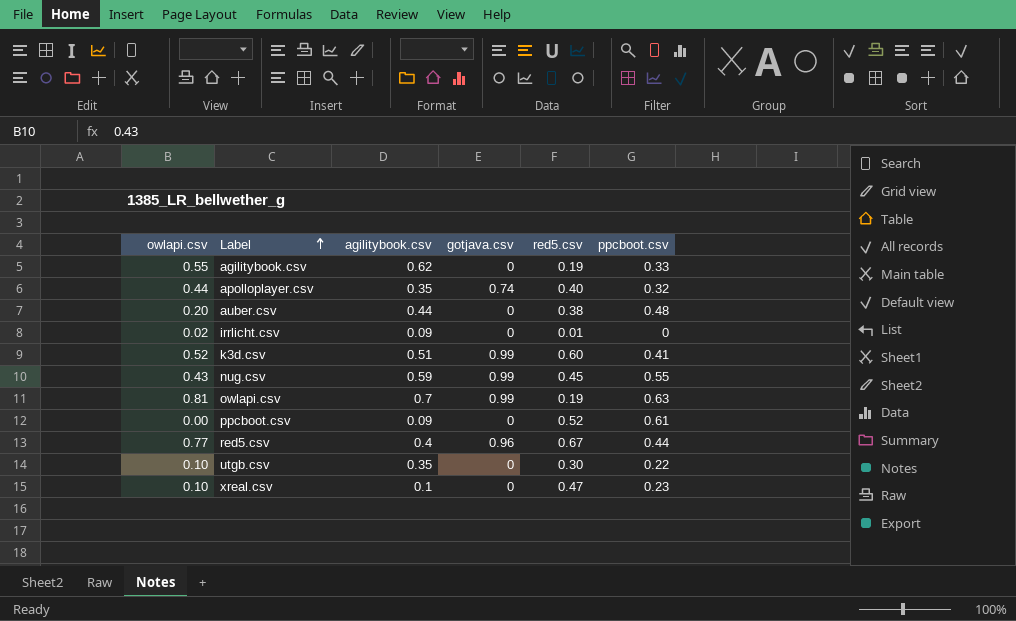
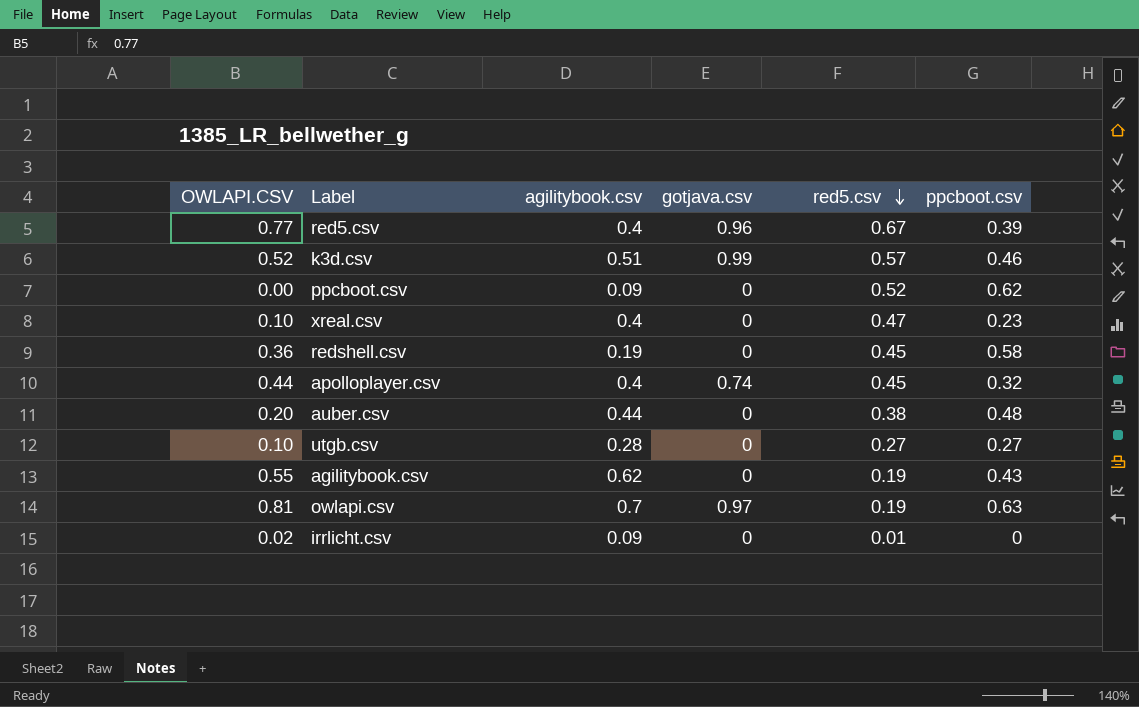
row order: Label ascending -> red5.csv descending
column name: owlapi.csv -> OWLAPI.CSV
row nug.csv: 0.43 | 0.59 | 0.99 | 0.45 | 0.55 -> none
red5.csv | ppcboot.csv: 0.44 -> 0.39
k3d.csv | red5.csv: 0.60 -> 0.57
k3d.csv | ppcboot.csv: 0.41 -> 0.46
ppcboot.csv | ppcboot.csv: 0.61 -> 0.62
xreal.csv | agilitybook.csv: 0.1 -> 0.4
row redshell.csv: none -> 0.36 | 0.19 | 0 | 0.45 | 0.58
apolloplayer.csv | agilitybook.csv: 0.35 -> 0.4
apolloplayer.csv | red5.csv: 0.40 -> 0.45
utgb.csv | agilitybook.csv: 0.35 -> 0.28
utgb.csv | red5.csv: 0.30 -> 0.27
utgb.csv | ppcboot.csv: 0.22 -> 0.27
agilitybook.csv | ppcboot.csv: 0.33 -> 0.43
owlapi.csv | gotjava.csv: 0.99 -> 0.97

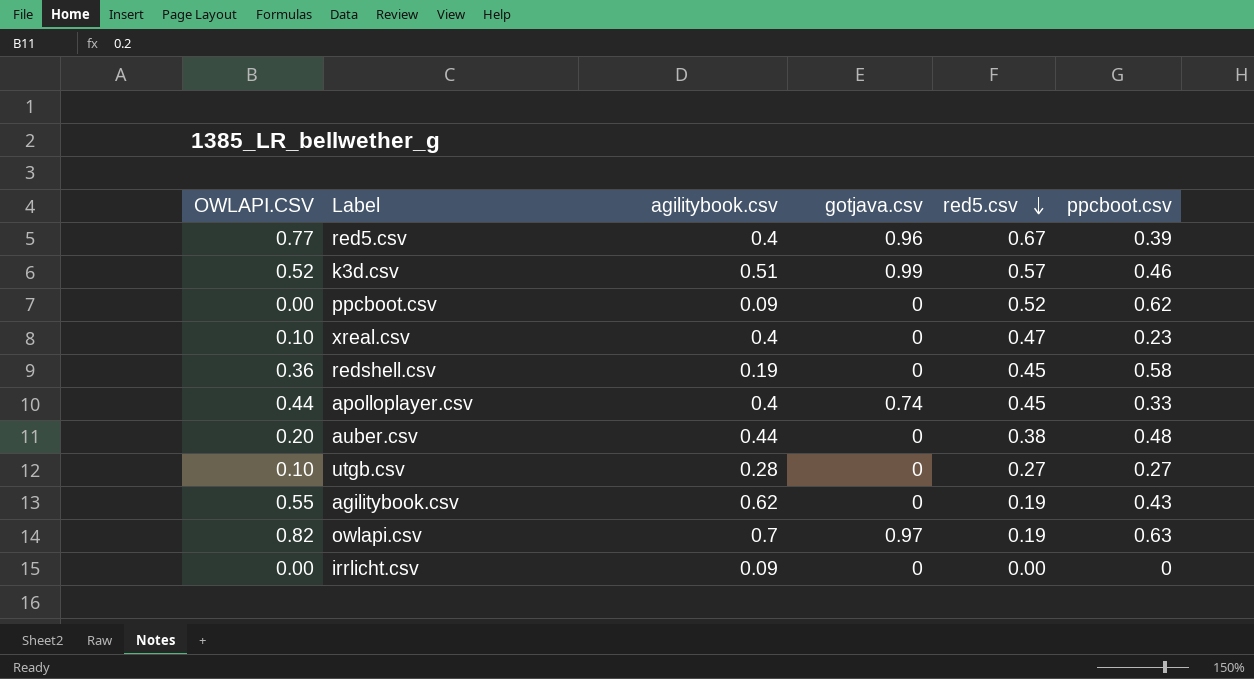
apolloplayer.csv | ppcboot.csv: 0.32 -> 0.33
owlapi.csv | OWLAPI.CSV: 0.81 -> 0.82
irrlicht.csv | OWLAPI.CSV: 0.02 -> 0.00
irrlicht.csv | red5.csv: 0.01 -> 0.00

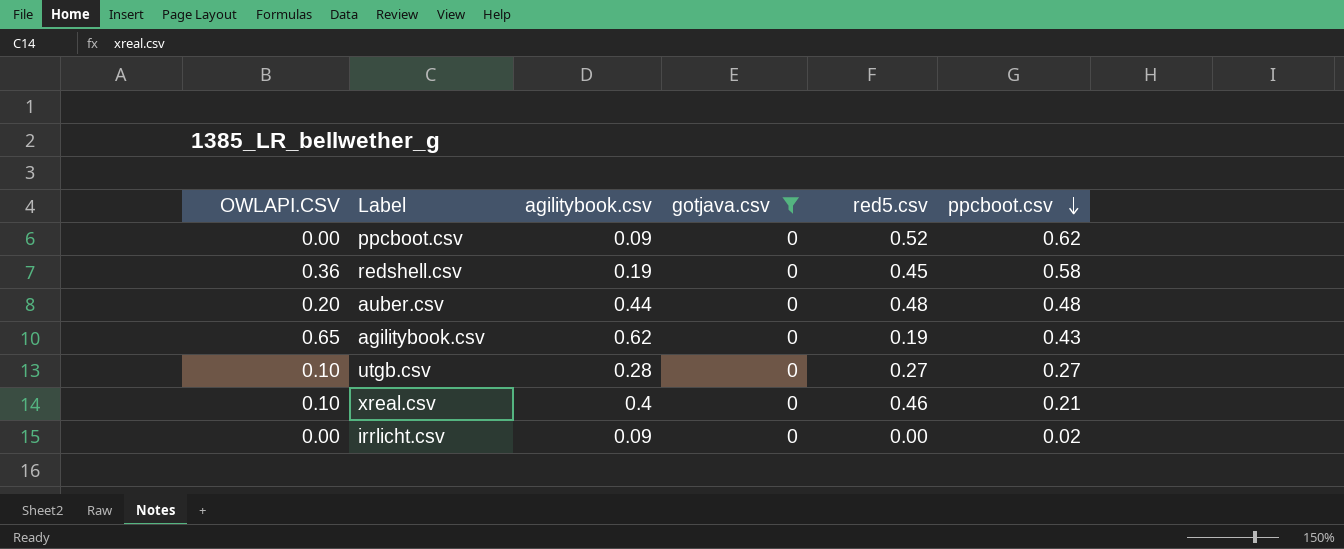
filter: none -> gotjava.csv = 0
row order: red5.csv descending -> ppcboot.csv descending
auber.csv | red5.csv: 0.38 -> 0.48
agilitybook.csv | OWLAPI.CSV: 0.55 -> 0.65
xreal.csv | red5.csv: 0.47 -> 0.46
xreal.csv | ppcboot.csv: 0.23 -> 0.21
irrlicht.csv | ppcboot.csv: 0 -> 0.02

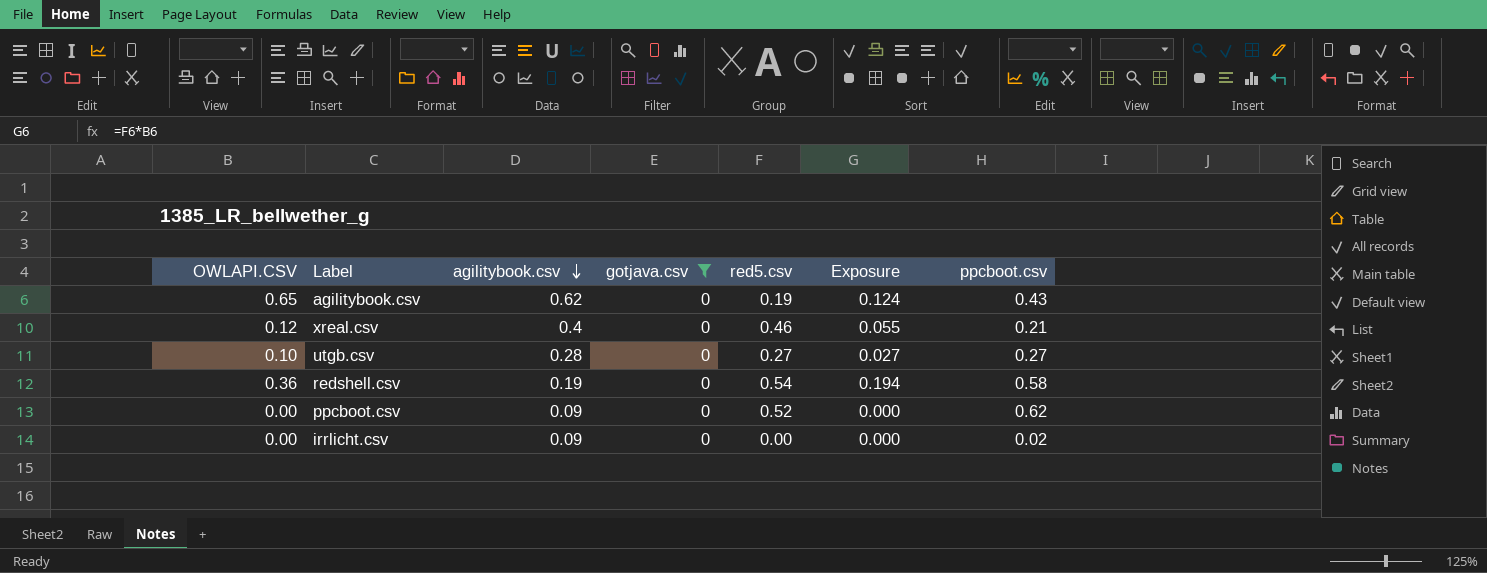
row order: ppcboot.csv descending -> agilitybook.csv descending
column Exposure | formula: none -> [OWLAPI.CSV] * [red5.csv]
row auber.csv: 0.20 | 0.44 | 0 | 0.48 | 0.48 -> none
xreal.csv | OWLAPI.CSV: 0.10 -> 0.12
redshell.csv | red5.csv: 0.45 -> 0.54

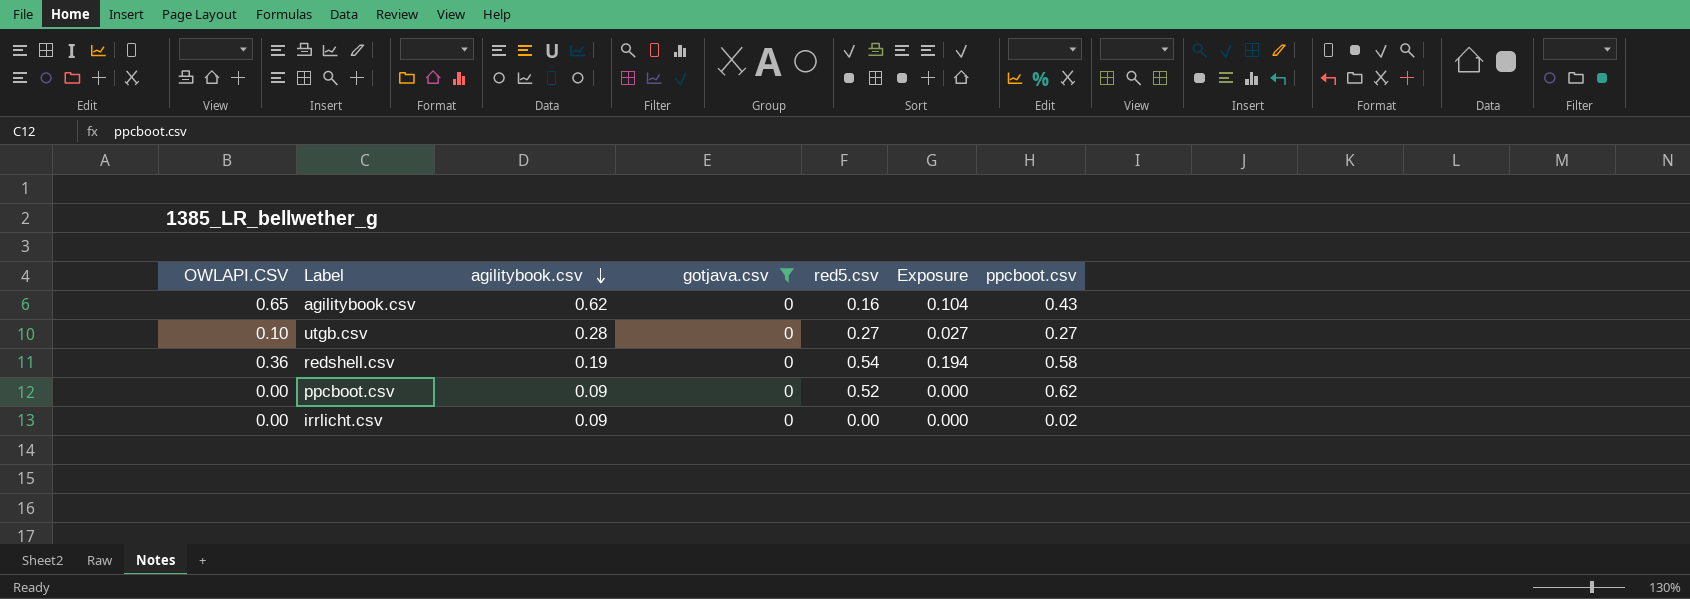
row xreal.csv: 0.12 | 0.4 | 0 | 0.46 | 0.055 | 0.21 -> none
agilitybook.csv | red5.csv: 0.19 -> 0.16
agilitybook.csv | Exposure: 0.124 -> 0.104

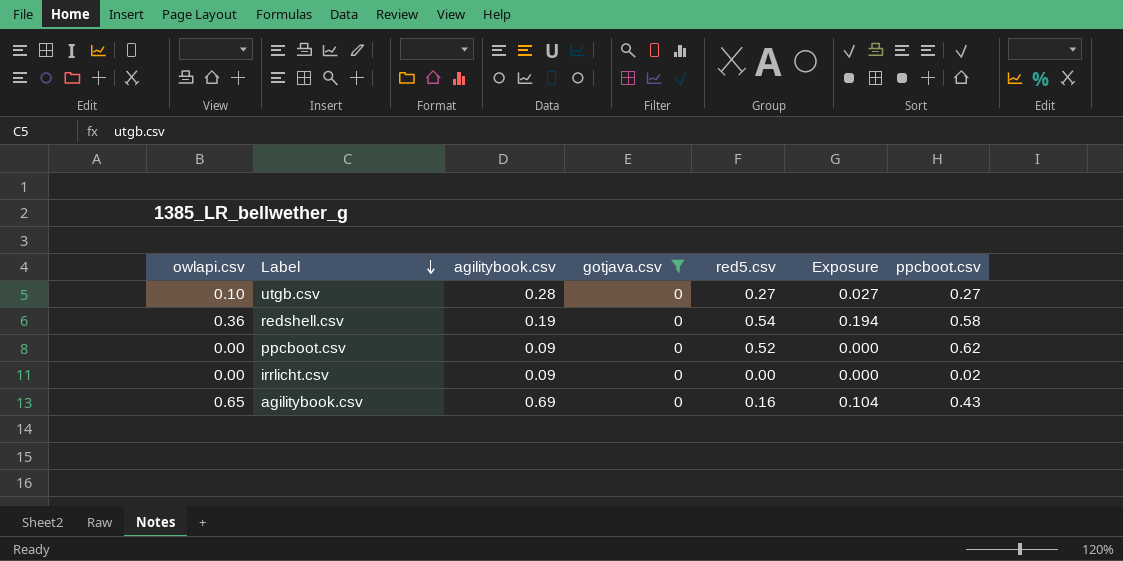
row order: agilitybook.csv descending -> Label descending
column name: OWLAPI.CSV -> owlapi.csv
agilitybook.csv | agilitybook.csv: 0.62 -> 0.69

